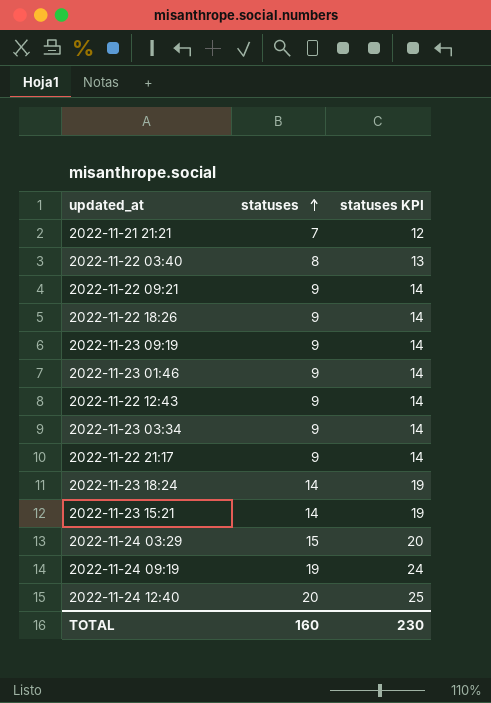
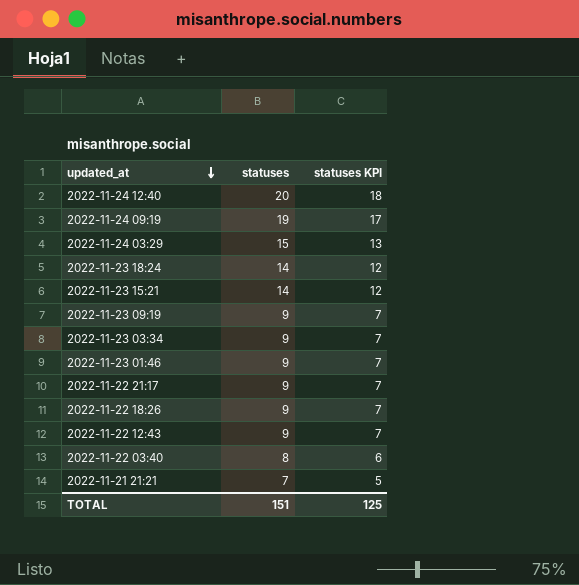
row order: statuses ascending -> updated_at descending
column statuses KPI | formula: [statuses] + 5 -> [statuses] - 2
row 2022-11-22 09:21: 9 | 14 -> none
TOTAL | statuses: 160 -> 151
TOTAL | statuses KPI: 230 -> 125

